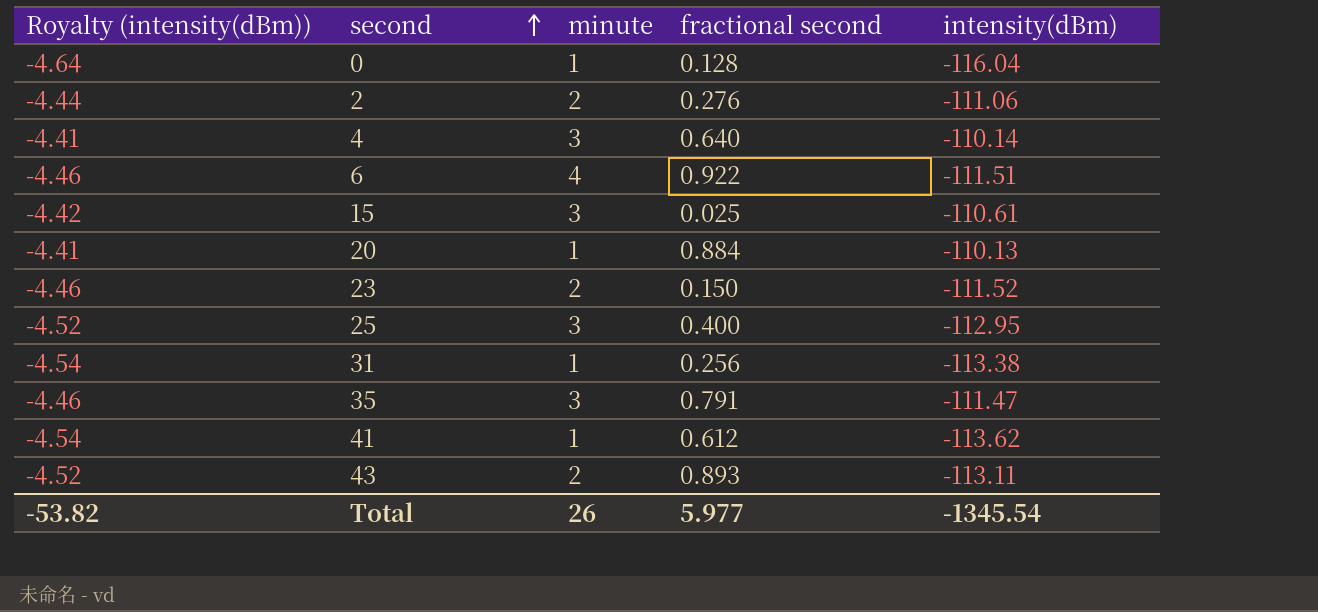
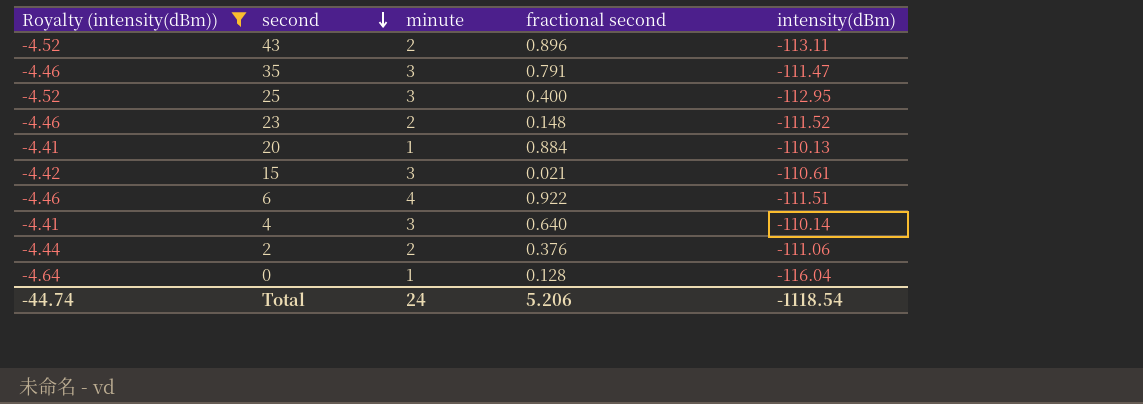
filter: none -> Royalty (intensity(dBm)) != -4.54
row order: second ascending -> second descending
43 | fractional second: 0.893 -> 0.896
23 | fractional second: 0.150 -> 0.148
15 | fractional second: 0.025 -> 0.021
2 | fractional second: 0.276 -> 0.376
Total | Royalty (intensity(dBm)): -53.82 -> -44.74
Total | minute: 26 -> 24
Total | fractional second: 5.977 -> 5.206
Total | intensity(dBm): -1345.54 -> -1118.54

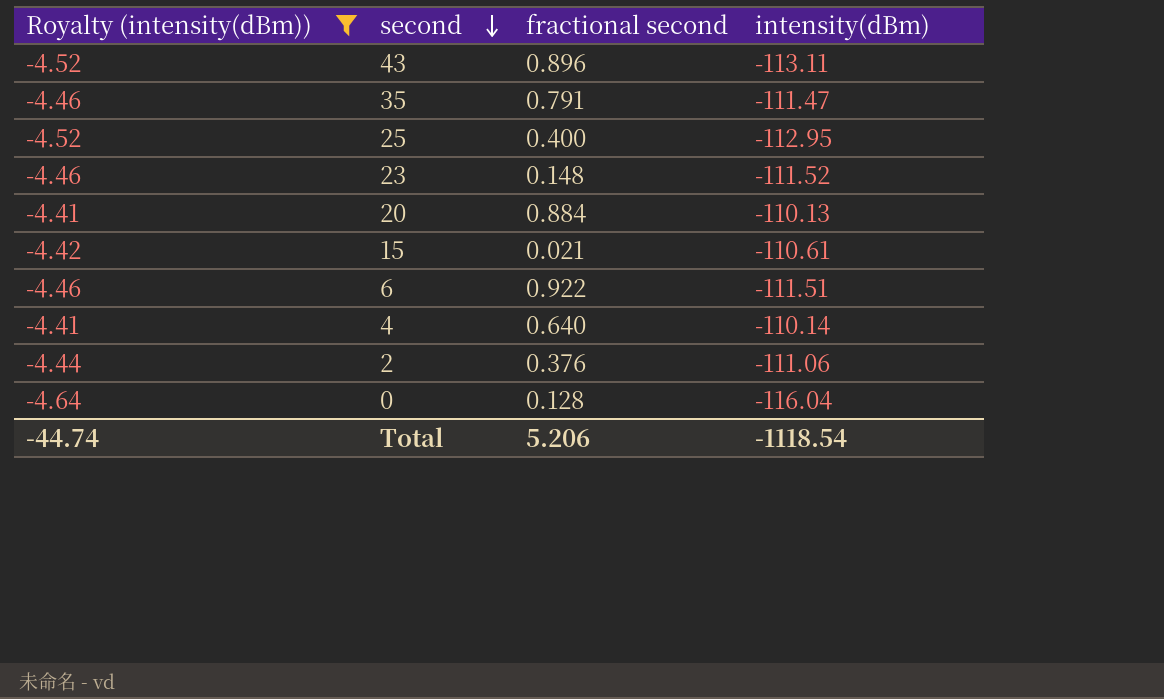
column minute | position: 3 -> none

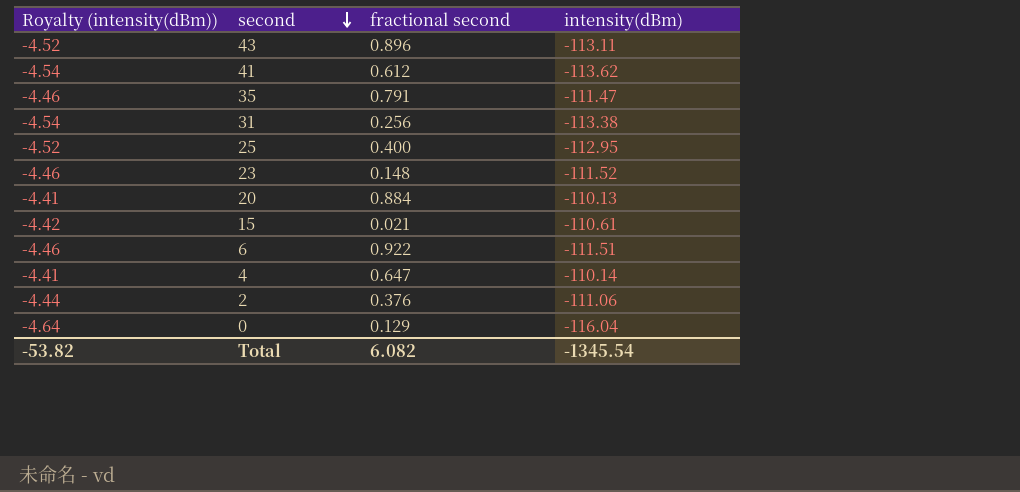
filter: Royalty (intensity(dBm)) != -4.54 -> none
4 | fractional second: 0.640 -> 0.647
0 | fractional second: 0.128 -> 0.129
Total | Royalty (intensity(dBm)): -44.74 -> -53.82
Total | fractional second: 5.206 -> 6.082
Total | intensity(dBm): -1118.54 -> -1345.54

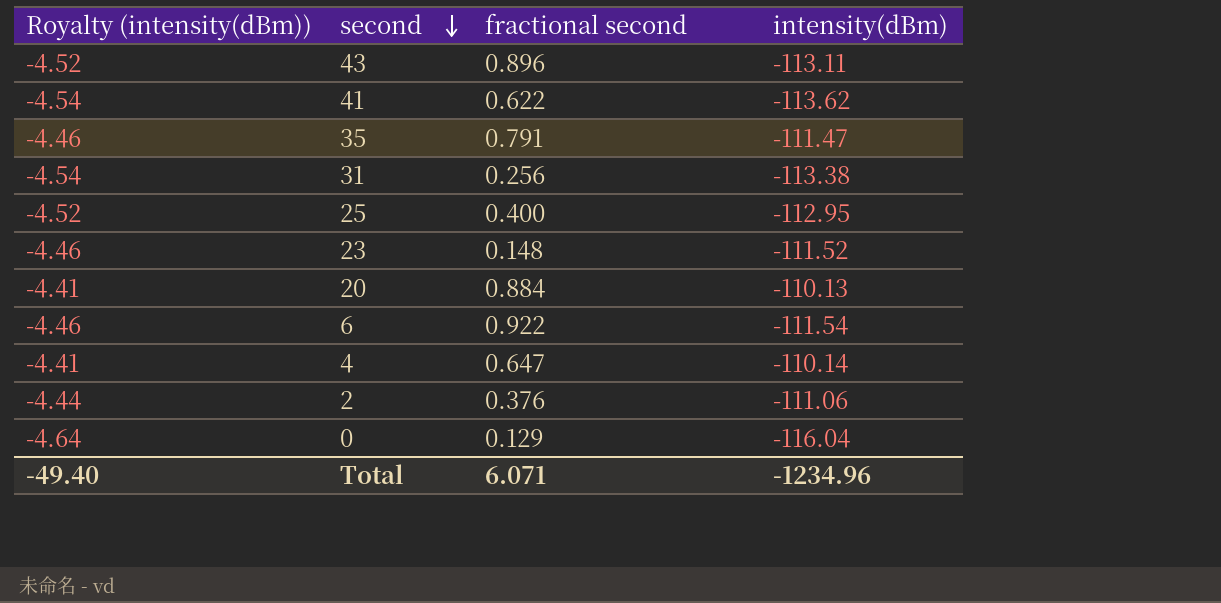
row 15: -4.42 | 0.021 | -110.61 -> none
41 | fractional second: 0.612 -> 0.622
6 | intensity(dBm): -111.51 -> -111.54
Total | Royalty (intensity(dBm)): -53.82 -> -49.40
Total | fractional second: 6.082 -> 6.071
Total | intensity(dBm): -1345.54 -> -1234.96

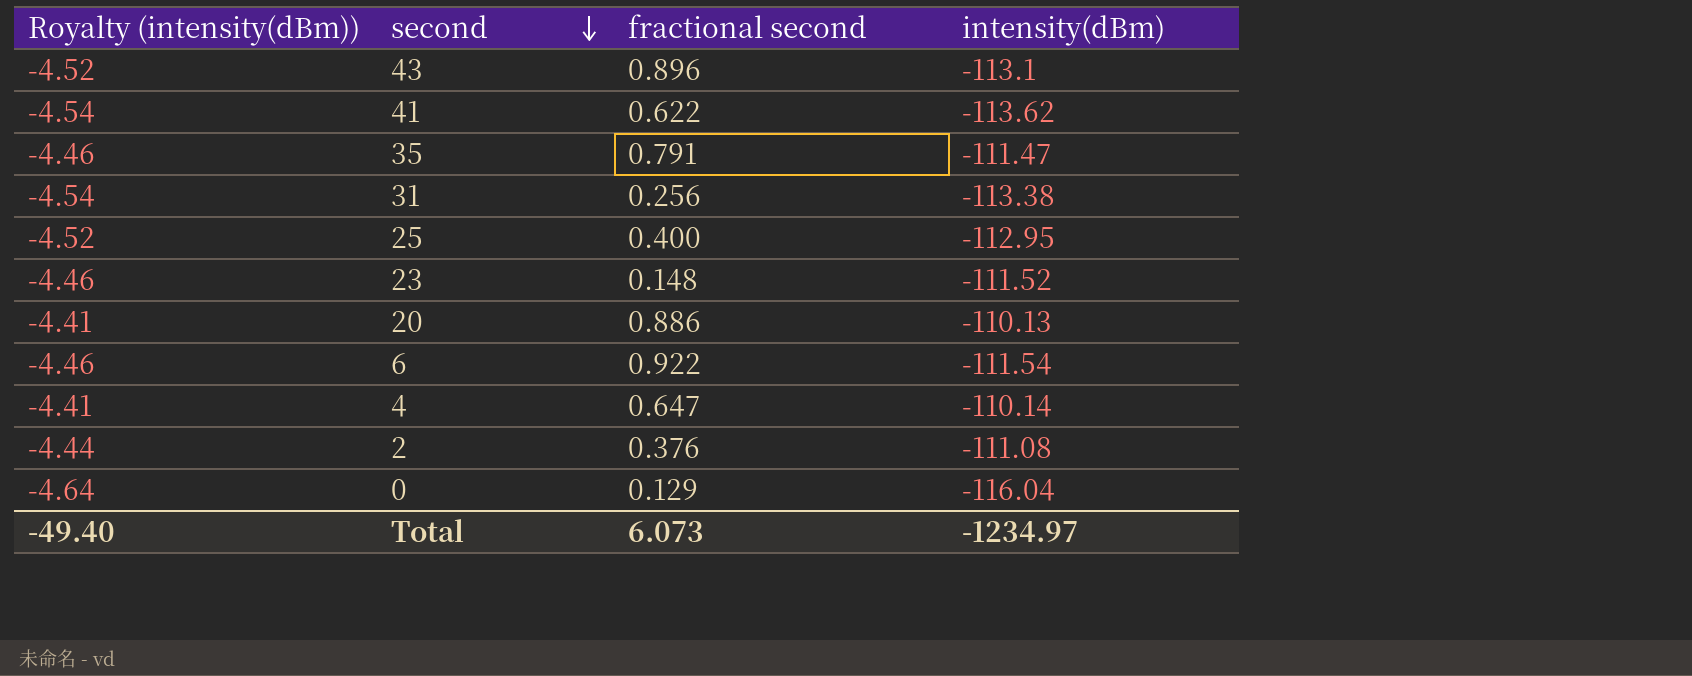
43 | intensity(dBm): -113.11 -> -113.1
20 | fractional second: 0.884 -> 0.886
2 | intensity(dBm): -111.06 -> -111.08
Total | fractional second: 6.071 -> 6.073
Total | intensity(dBm): -1234.96 -> -1234.97

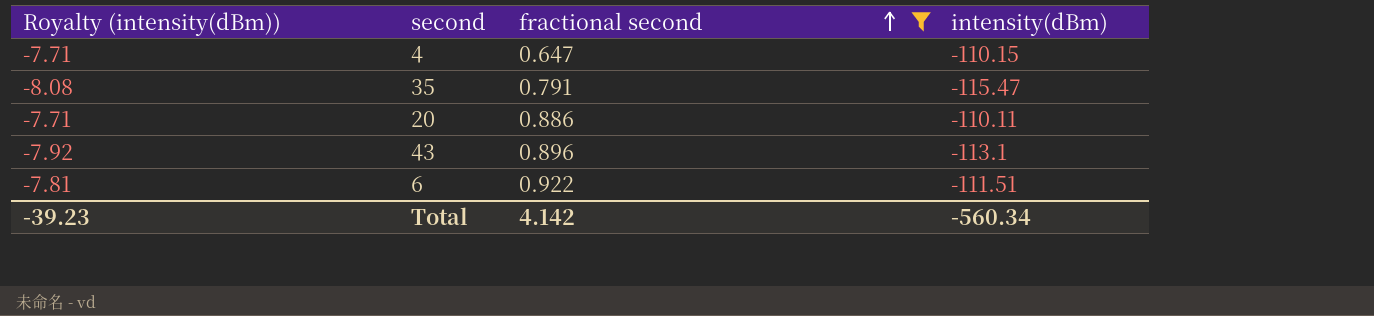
filter: none -> fractional second >= 0.647
row order: second descending -> fractional second ascending
column Royalty (intensity(dBm)) | formula: [intensity(dBm)] * 0.04 -> [intensity(dBm)] * 0.07
4 | intensity(dBm): -110.14 -> -110.15
35 | intensity(dBm): -111.47 -> -115.47
20 | intensity(dBm): -110.13 -> -110.11
6 | intensity(dBm): -111.54 -> -111.51
Total | Royalty (intensity(dBm)): -49.40 -> -39.23
Total | fractional second: 6.073 -> 4.142
Total | intensity(dBm): -1234.97 -> -560.34

